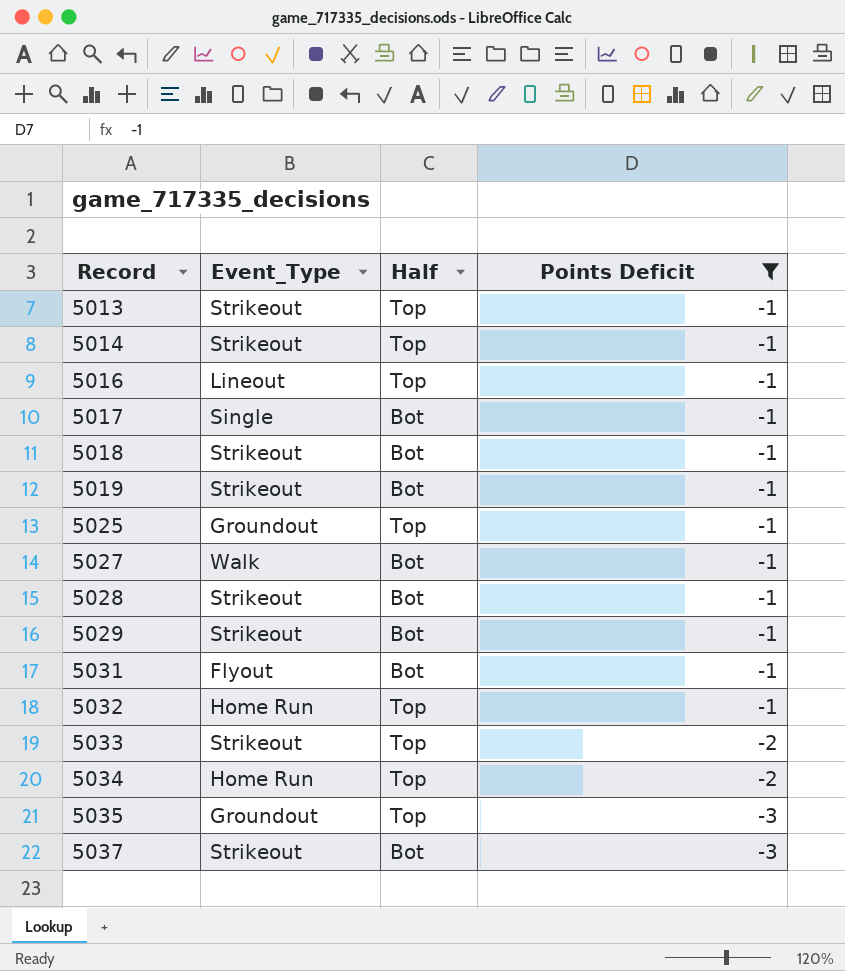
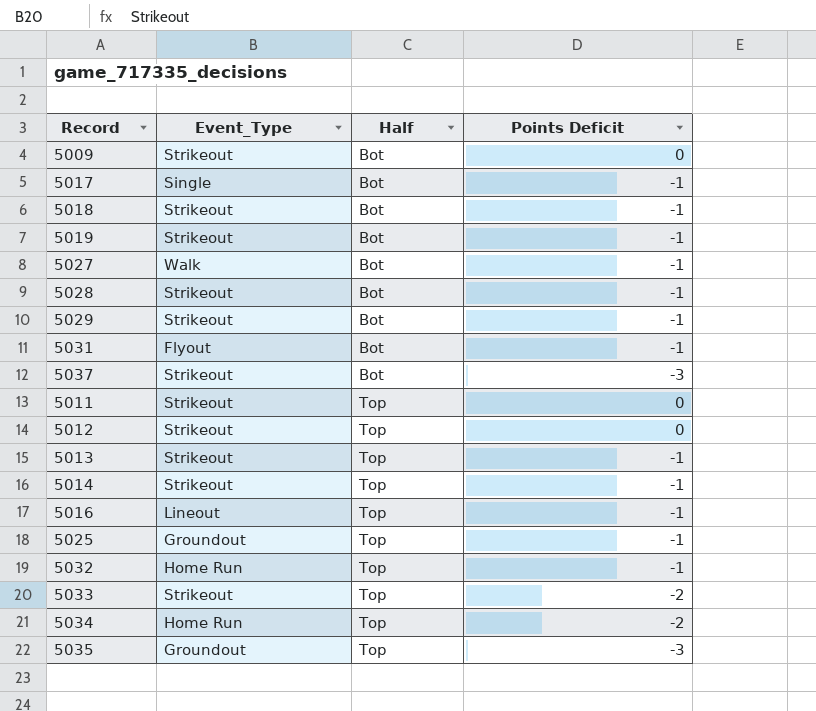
filter: Points Deficit != 0 -> none
row order: Record ascending -> Half ascending

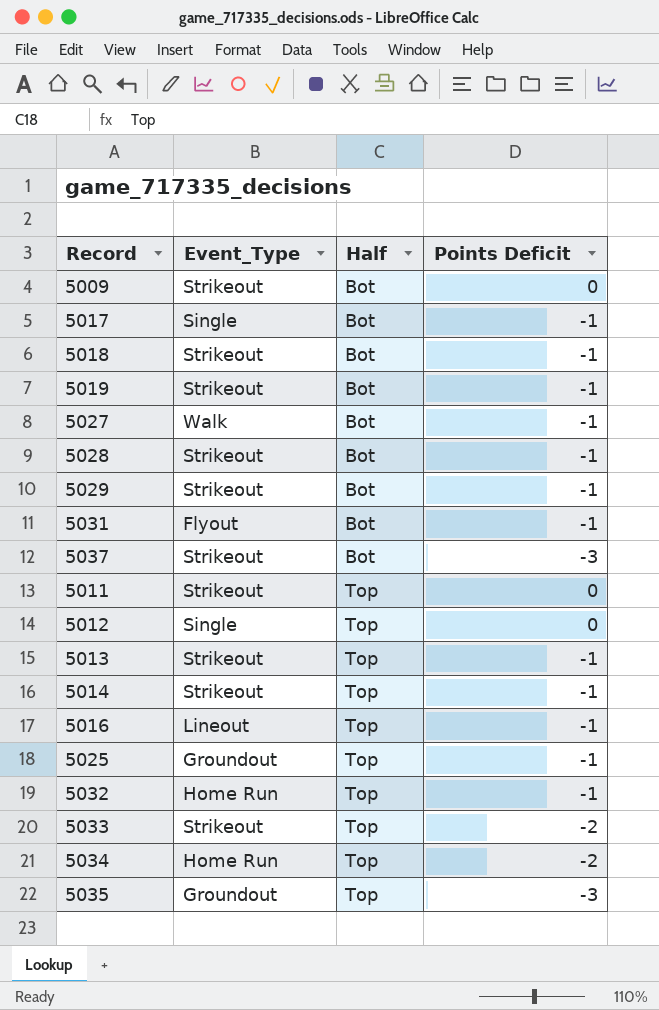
5012 | Event_Type: Strikeout -> Single

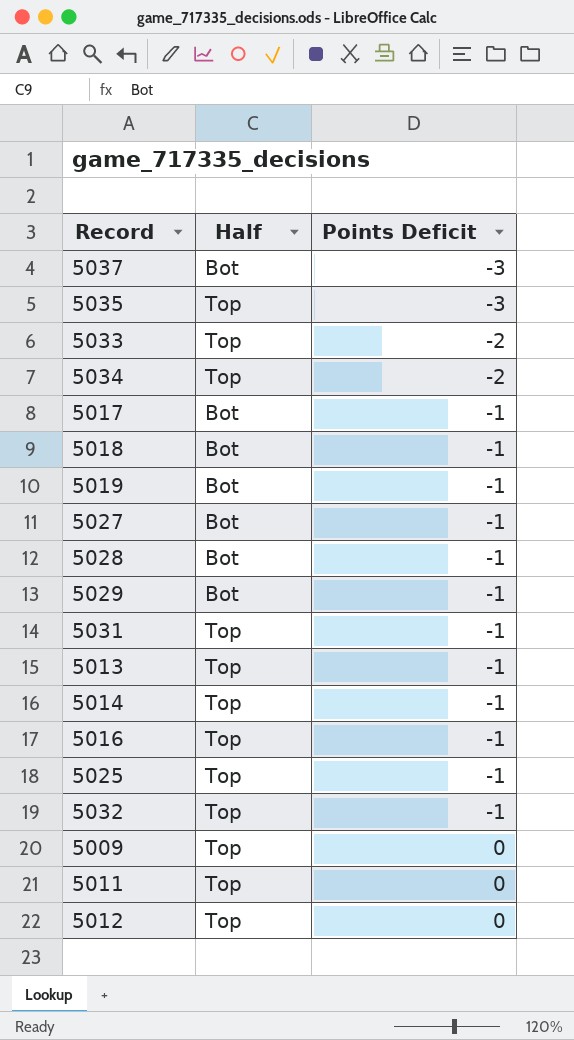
row order: Half ascending -> Points Deficit ascending
column Event_Type | position: 2 -> none
5031 | Half: Bot -> Top
5009 | Half: Bot -> Top

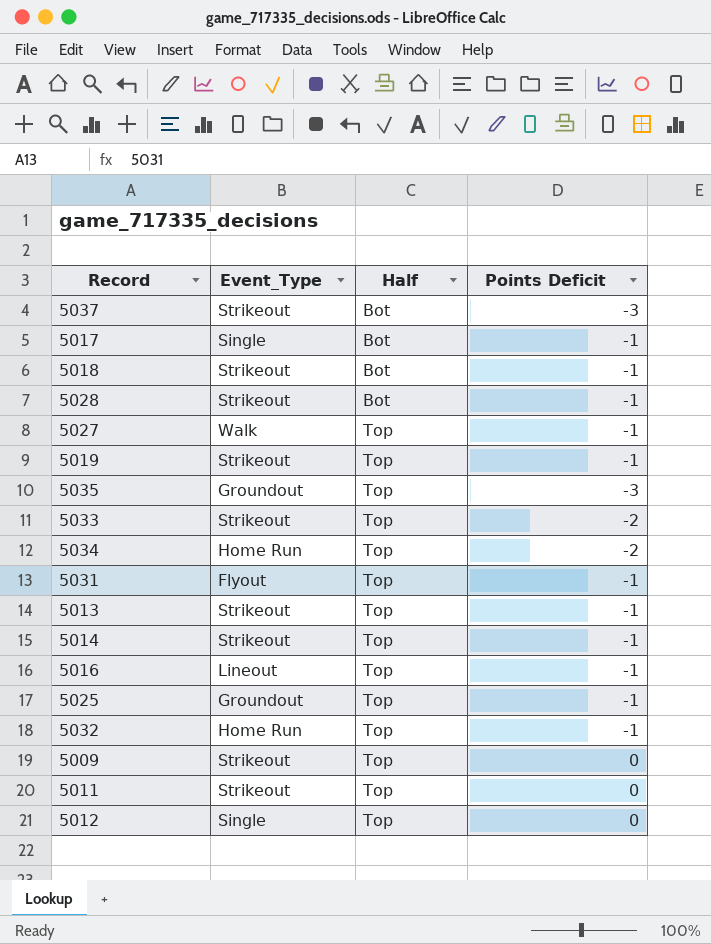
row order: Points Deficit ascending -> Half ascending
column Event_Type | position: none -> 2
row 5029: Bot | -1 -> none
5027 | Half: Bot -> Top
5019 | Half: Bot -> Top

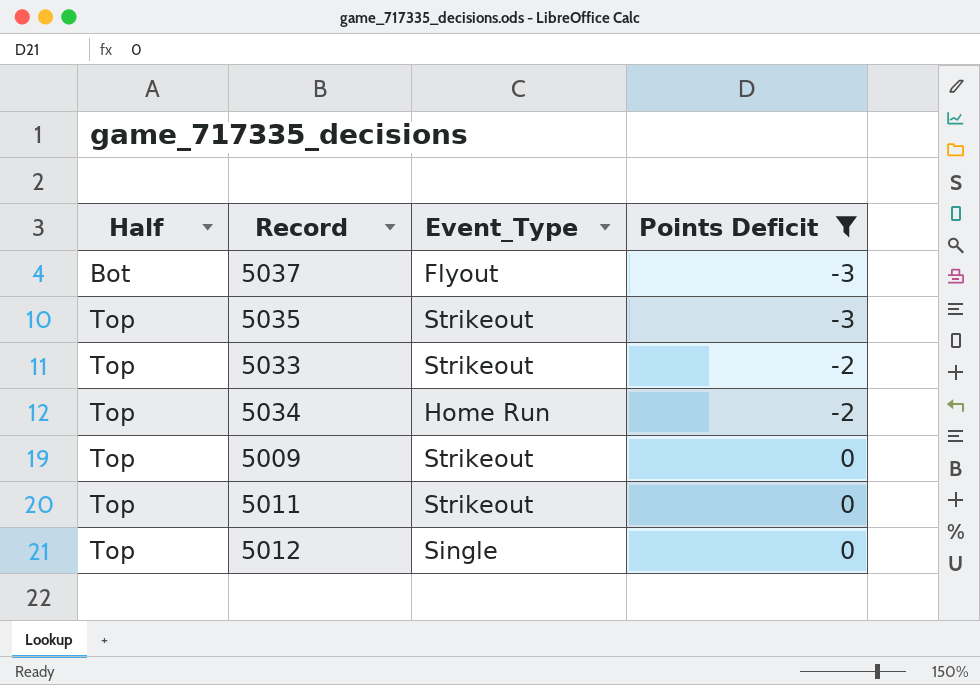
filter: none -> Points Deficit != -1
column Half | position: 3 -> 1
5037 | Event_Type: Strikeout -> Flyout
5035 | Event_Type: Groundout -> Strikeout

